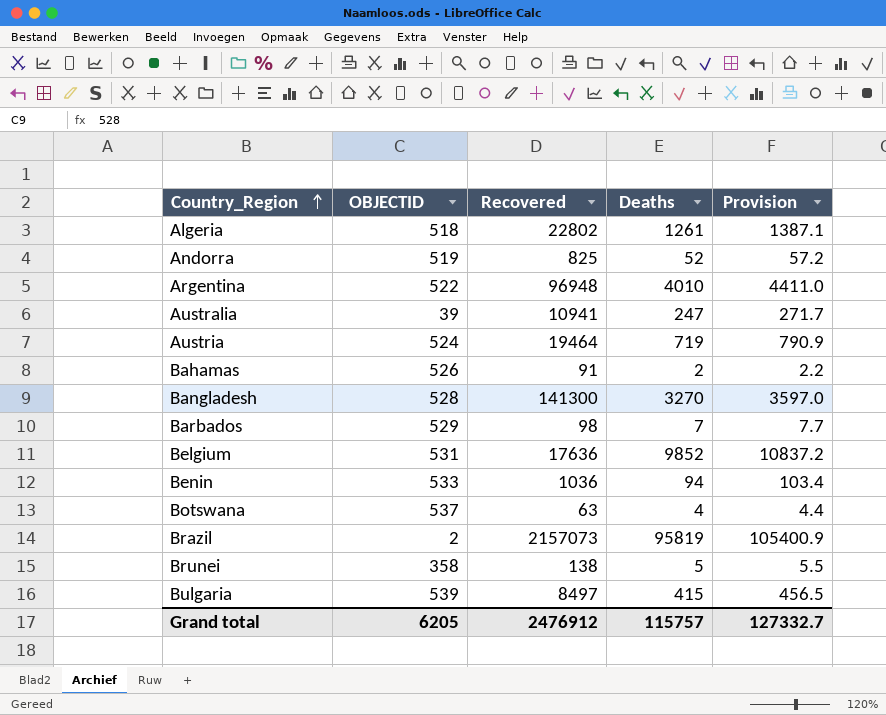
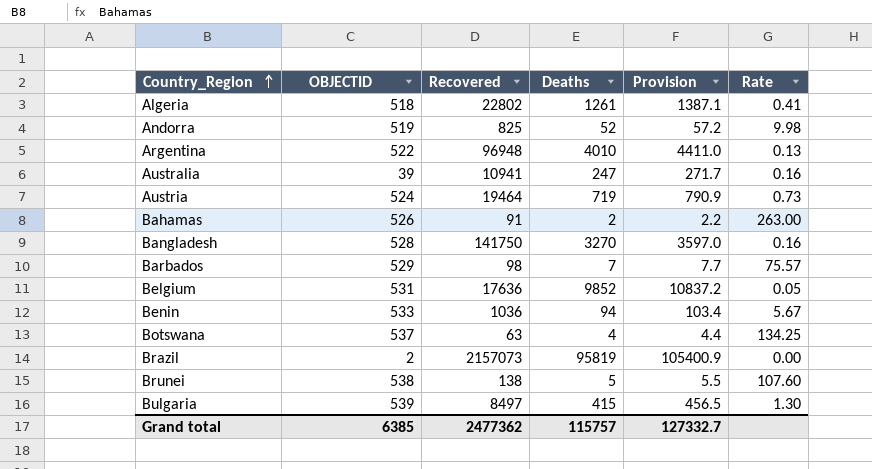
column Rate | formula: none -> [OBJECTID] / [Deaths]
Bangladesh | Recovered: 141300 -> 141750
Brunei | OBJECTID: 358 -> 538
Grand total | OBJECTID: 6205 -> 6385
Grand total | Recovered: 2476912 -> 2477362

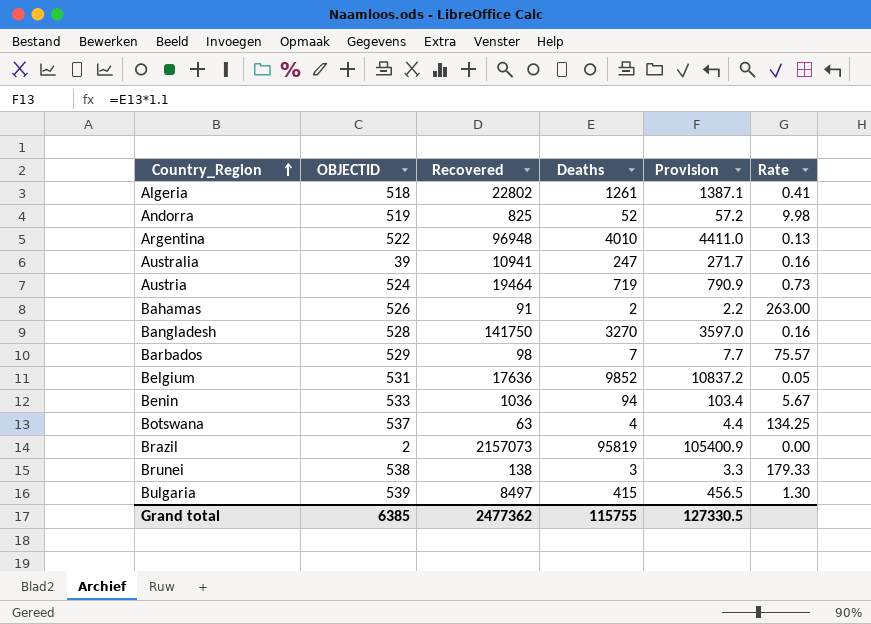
Brunei | Deaths: 5 -> 3
Brunei | Provision: 5.5 -> 3.3
Brunei | Rate: 107.60 -> 179.33
Grand total | Deaths: 115757 -> 115755
Grand total | Provision: 127332.7 -> 127330.5

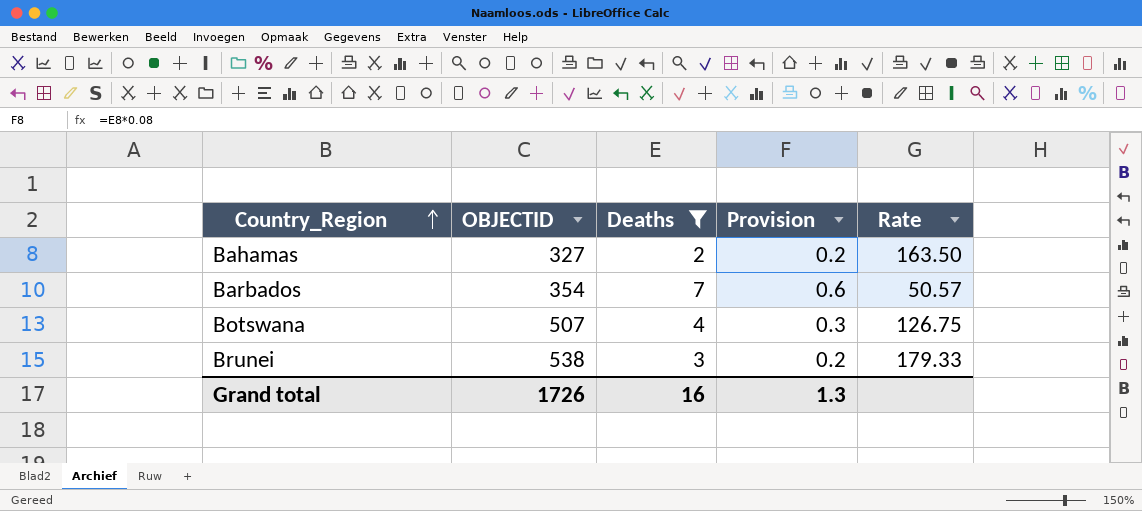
filter: none -> Deaths <= 7
column Recovered | position: 3 -> none
column Provision | formula: [Deaths] * 1.1 -> [Deaths] * 0.08
Bahamas | OBJECTID: 526 -> 327
Bahamas | Rate: 263.00 -> 163.50
Barbados | OBJECTID: 529 -> 354
Barbados | Rate: 75.57 -> 50.57
Botswana | OBJECTID: 537 -> 507
Botswana | Rate: 134.25 -> 126.75
Grand total | OBJECTID: 6385 -> 1726
Grand total | Deaths: 115755 -> 16
Grand total | Provision: 127330.5 -> 1.3

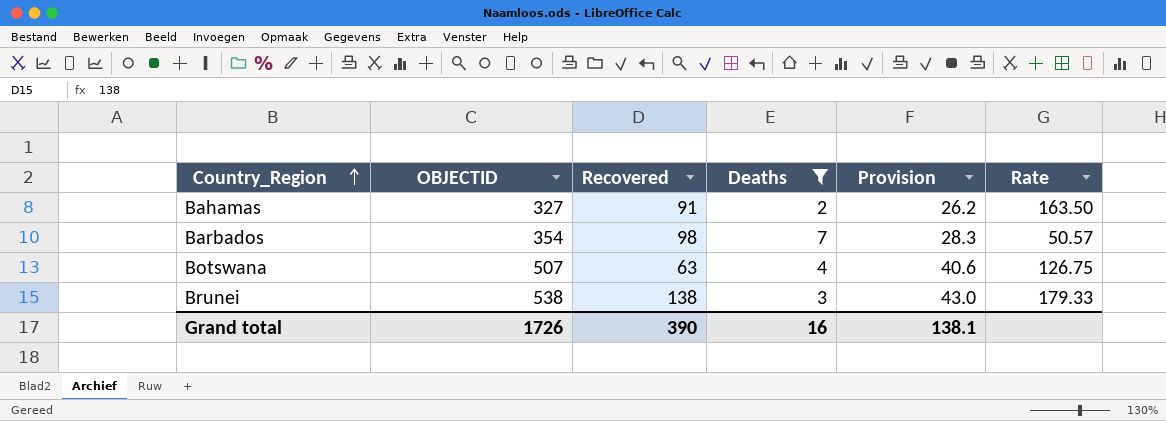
column Recovered | position: none -> 3
column Provision | formula: [Deaths] * 0.08 -> [OBJECTID] * 0.08
Grand total | Provision: 1.3 -> 138.1

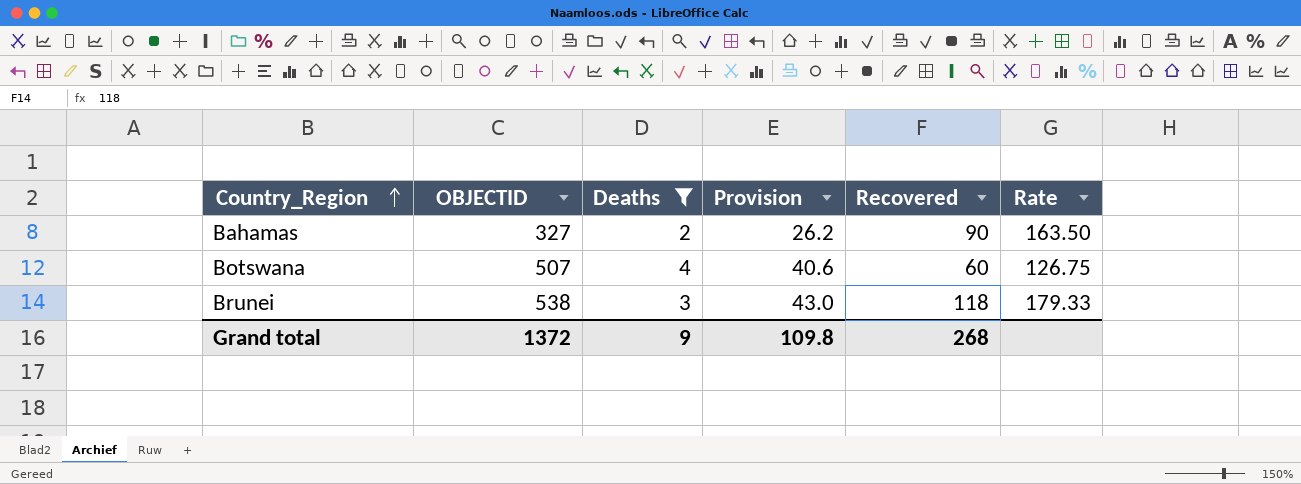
column Recovered | position: 3 -> 5
row Barbados: 354 | 98 | 7 | 28.3 | 50.57 -> none
Bahamas | Recovered: 91 -> 90
Botswana | Recovered: 63 -> 60
Brunei | Recovered: 138 -> 118
Grand total | OBJECTID: 1726 -> 1372
Grand total | Deaths: 16 -> 9
Grand total | Provision: 138.1 -> 109.8
Grand total | Recovered: 390 -> 268

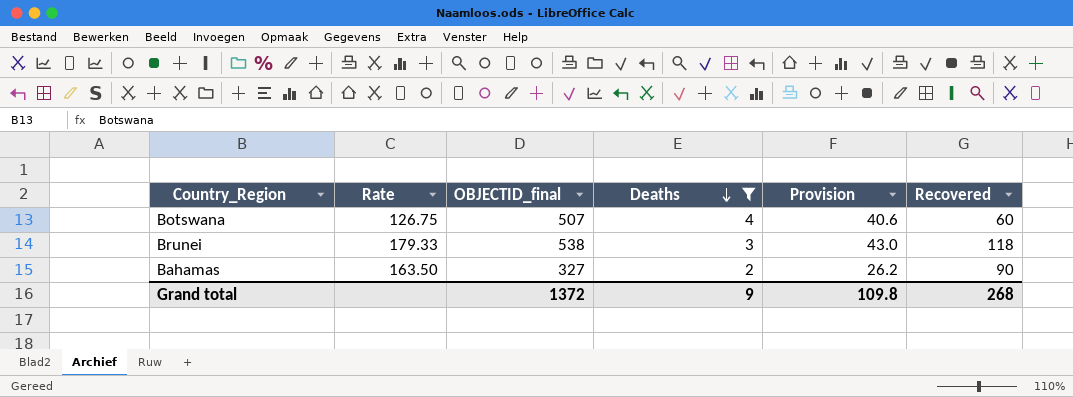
row order: Country_Region ascending -> Deaths descending
column Rate | position: 6 -> 2
column name: OBJECTID -> OBJECTID_final

